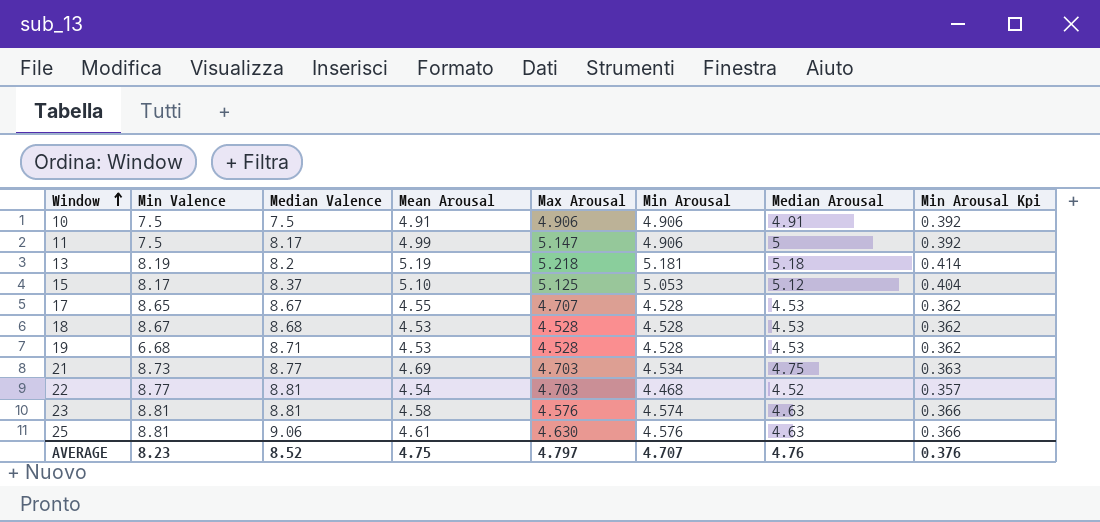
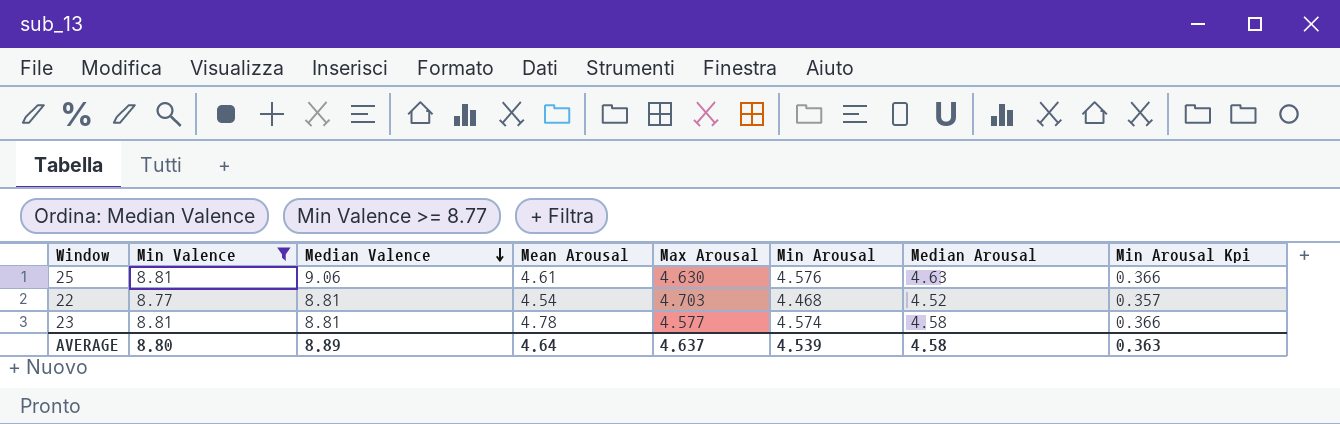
filter: none -> Min Valence >= 8.77
row order: Window ascending -> Median Valence descending
23 | Mean Arousal: 4.58 -> 4.78
23 | Max Arousal: 4.576 -> 4.577
23 | Median Arousal: 4.63 -> 4.58
AVERAGE | Min Valence: 8.23 -> 8.80
AVERAGE | Median Valence: 8.52 -> 8.89
AVERAGE | Mean Arousal: 4.75 -> 4.64
AVERAGE | Max Arousal: 4.797 -> 4.637
AVERAGE | Min Arousal: 4.707 -> 4.539
AVERAGE | Median Arousal: 4.76 -> 4.58
AVERAGE | Min Arousal Kpi: 0.376 -> 0.363

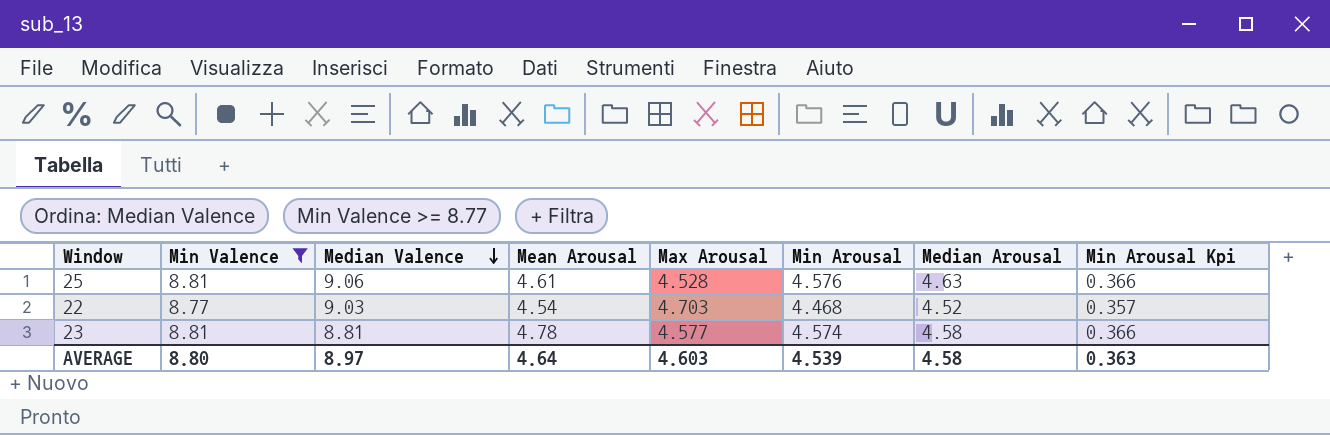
25 | Max Arousal: 4.630 -> 4.528
22 | Median Valence: 8.81 -> 9.03
AVERAGE | Median Valence: 8.89 -> 8.97
AVERAGE | Max Arousal: 4.637 -> 4.603

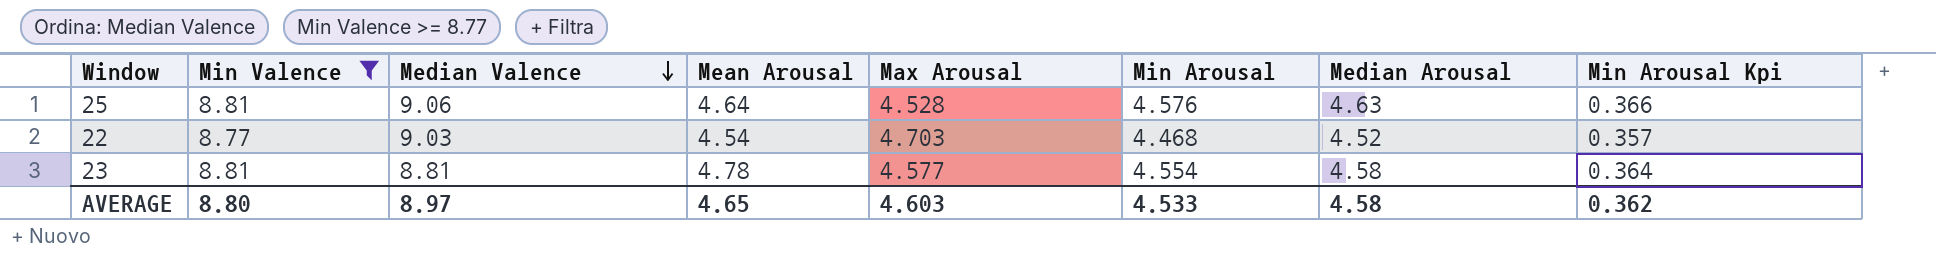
25 | Mean Arousal: 4.61 -> 4.64
23 | Min Arousal: 4.574 -> 4.554
23 | Min Arousal Kpi: 0.366 -> 0.364
AVERAGE | Mean Arousal: 4.64 -> 4.65
AVERAGE | Min Arousal: 4.539 -> 4.533
AVERAGE | Min Arousal Kpi: 0.363 -> 0.362

